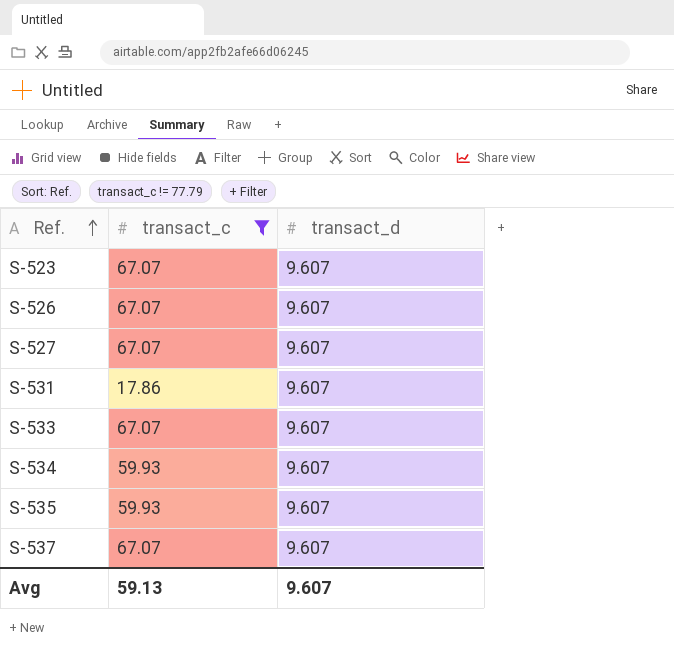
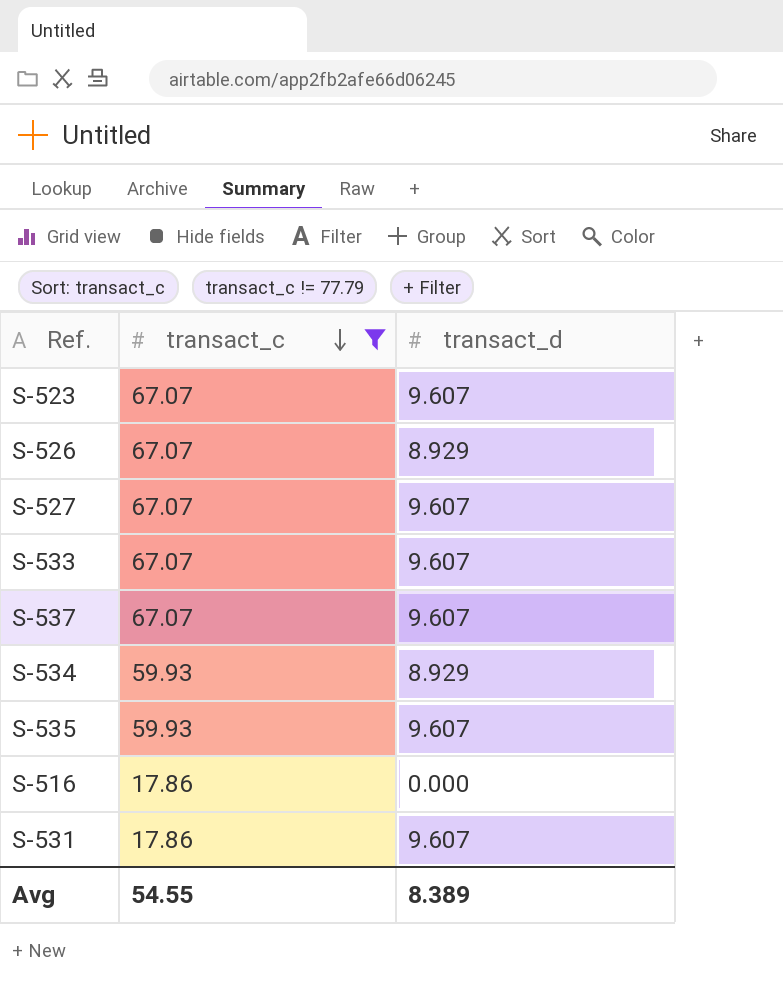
row order: Ref. ascending -> transact_c descending
S-526 | transact_d: 9.607 -> 8.929
S-534 | transact_d: 9.607 -> 8.929
row S-516: none -> 17.86 | 0.000
Avg | transact_c: 59.13 -> 54.55
Avg | transact_d: 9.607 -> 8.389

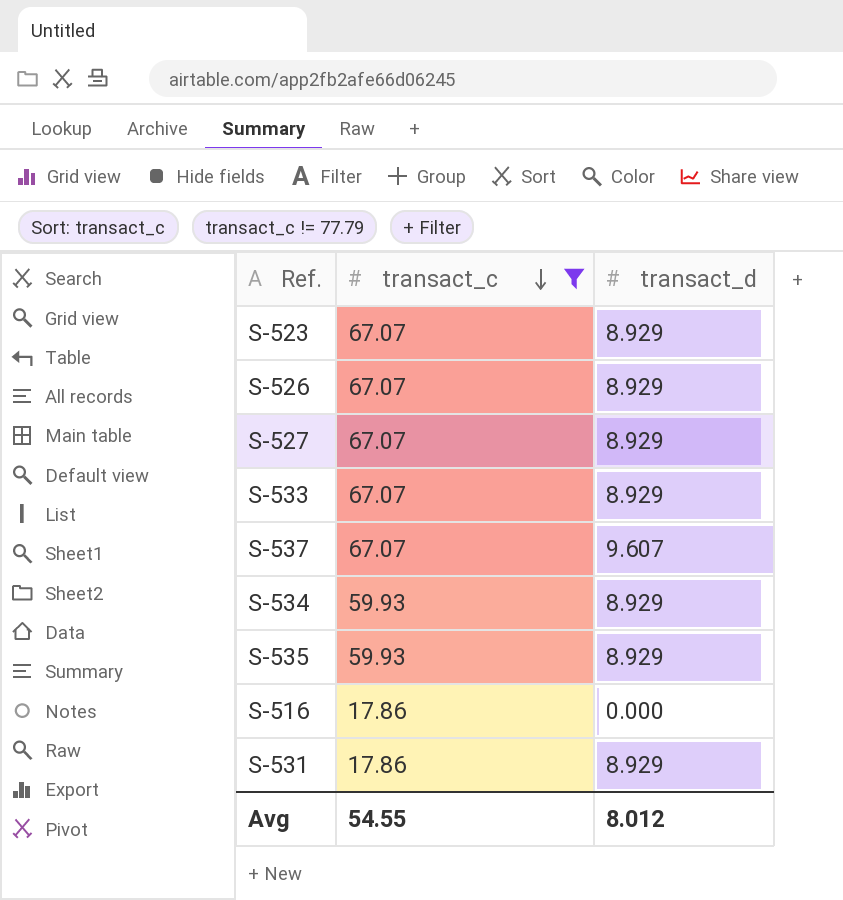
S-523 | transact_d: 9.607 -> 8.929
S-527 | transact_d: 9.607 -> 8.929
S-533 | transact_d: 9.607 -> 8.929
S-535 | transact_d: 9.607 -> 8.929
S-531 | transact_d: 9.607 -> 8.929
Avg | transact_d: 8.389 -> 8.012

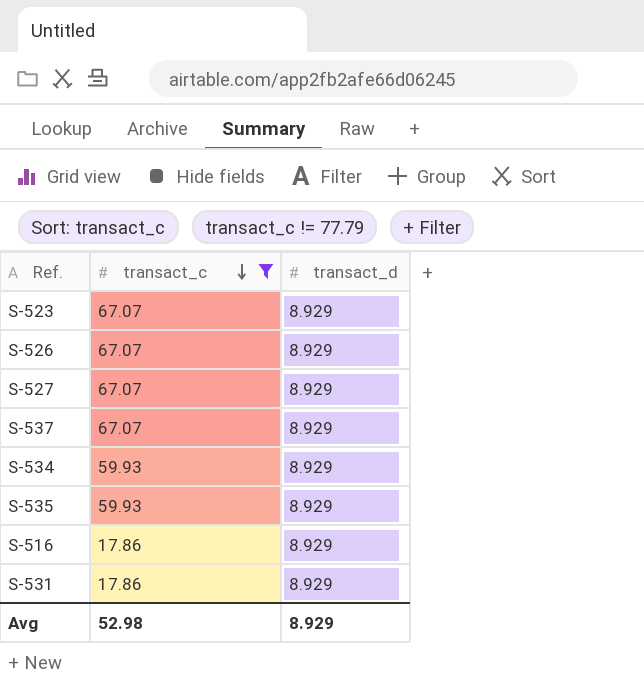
row S-533: 67.07 | 8.929 -> none
S-537 | transact_d: 9.607 -> 8.929
S-516 | transact_d: 0.000 -> 8.929
Avg | transact_c: 54.55 -> 52.98
Avg | transact_d: 8.012 -> 8.929

